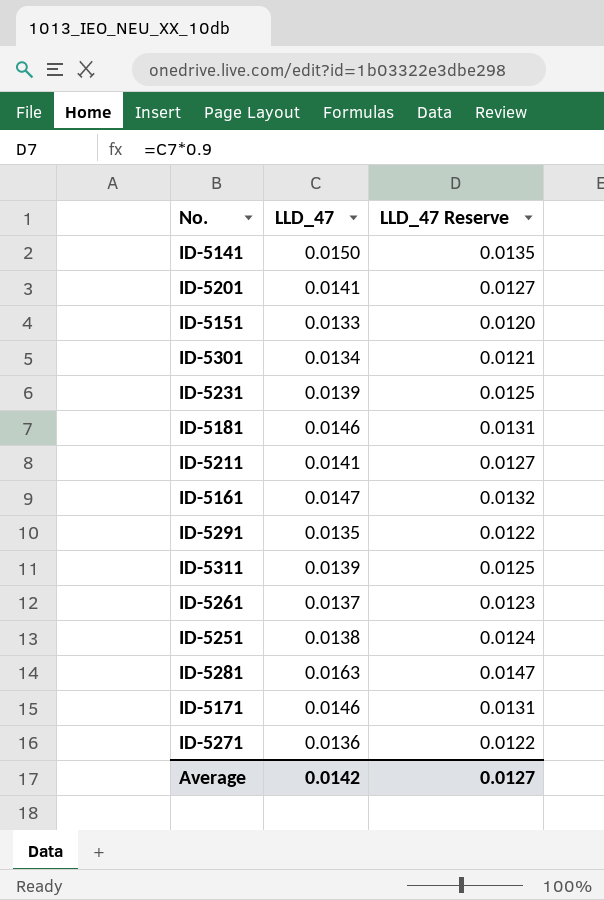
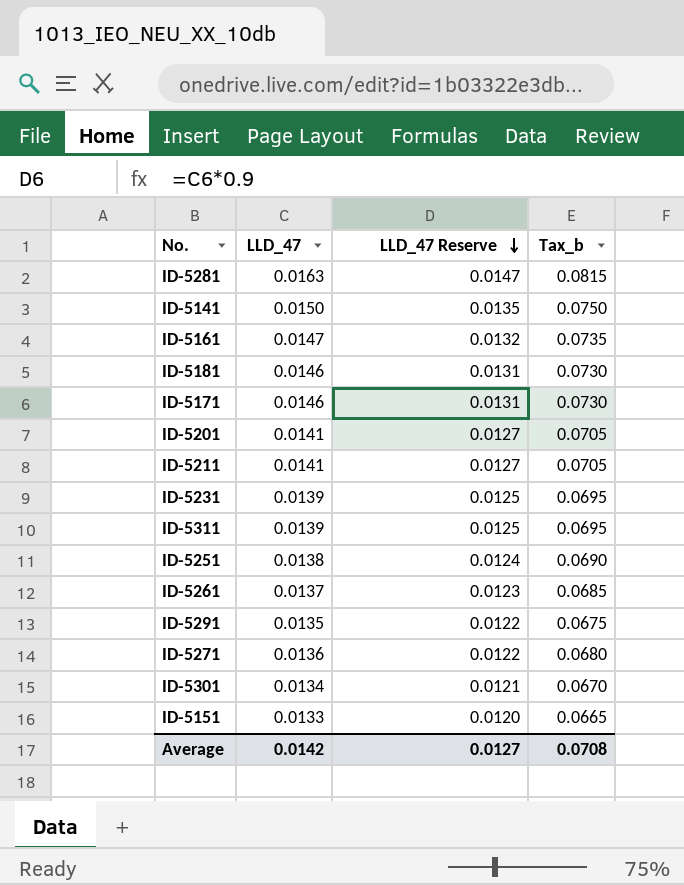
row order: none -> LLD_47 Reserve descending
column Tax_b | formula: none -> [LLD_47] * 5

